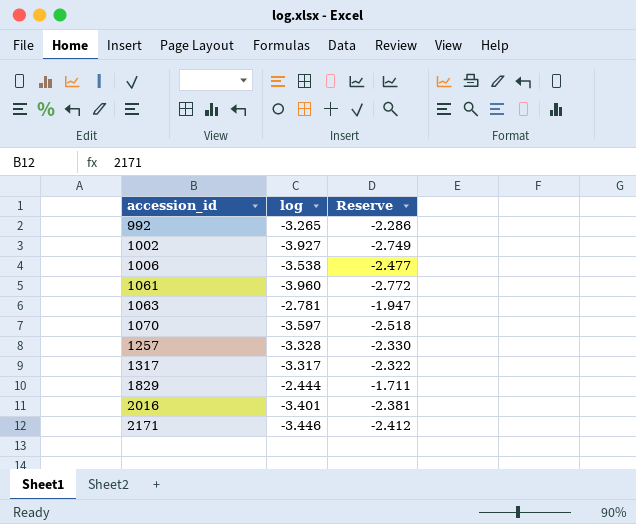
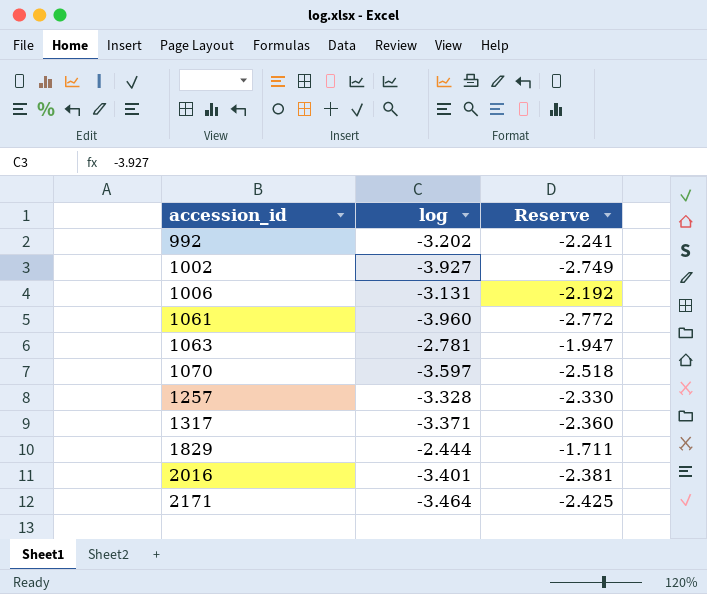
992 | log: -3.265 -> -3.202
992 | Reserve: -2.286 -> -2.241
1006 | log: -3.538 -> -3.131
1006 | Reserve: -2.477 -> -2.192
1317 | log: -3.317 -> -3.371
1317 | Reserve: -2.322 -> -2.360
2171 | log: -3.446 -> -3.464
2171 | Reserve: -2.412 -> -2.425

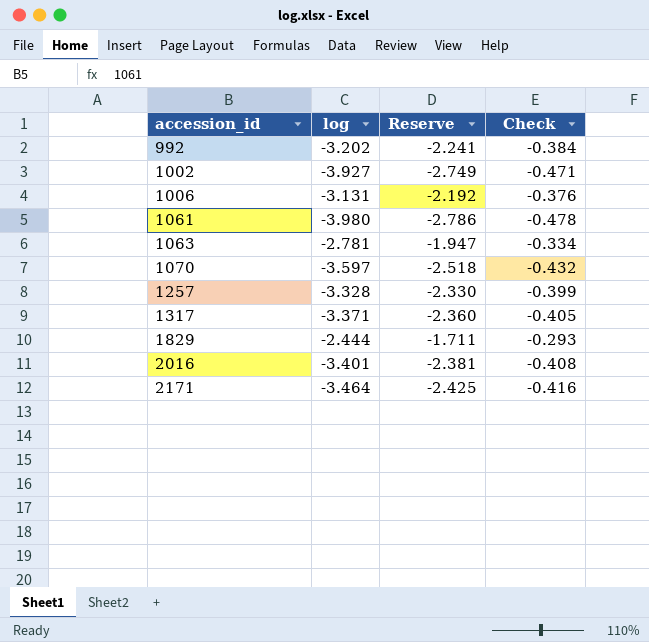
column Check | formula: none -> [log] * 0.12
1061 | log: -3.960 -> -3.980
1061 | Reserve: -2.772 -> -2.786

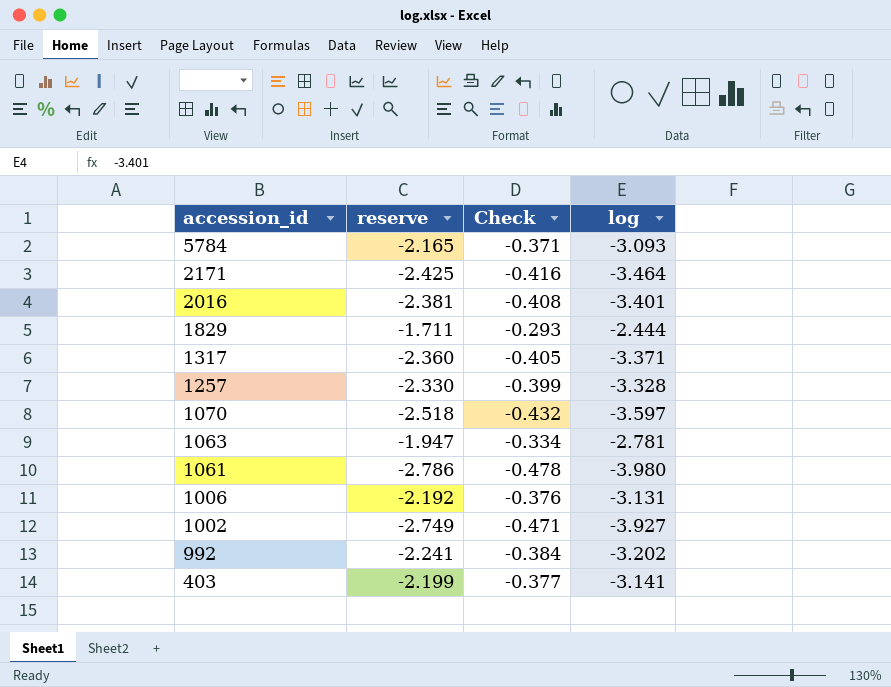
row order: accession_id ascending -> accession_id descending
column name: Reserve -> reserve
column log | position: 2 -> 4
row 5784: none -> -2.165 | -0.371 | -3.093
row 403: none -> -2.199 | -0.377 | -3.141

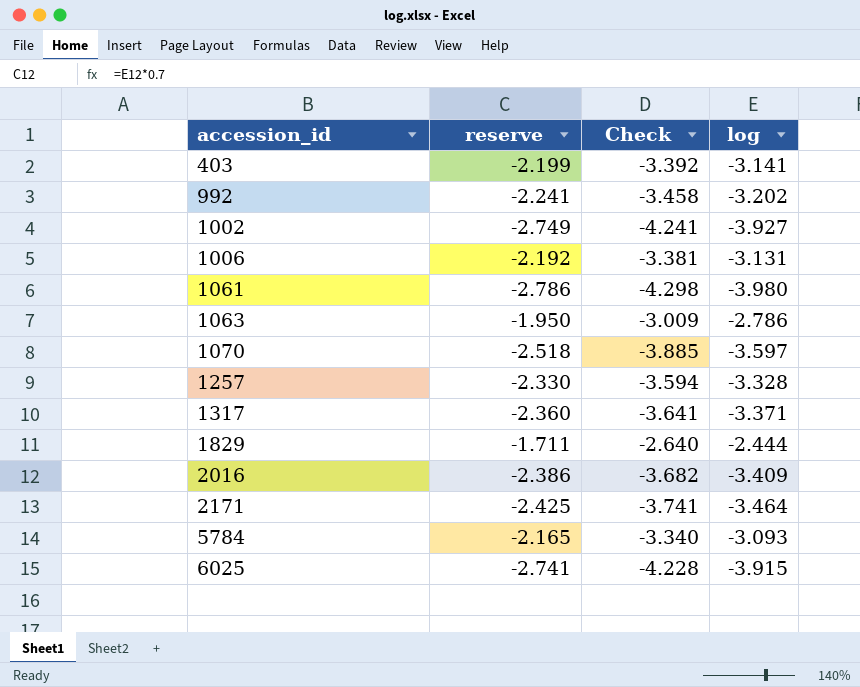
row order: accession_id descending -> accession_id ascending
column Check | formula: [log] * 0.12 -> [log] * 1.08
1063 | reserve: -1.947 -> -1.950
1063 | log: -2.781 -> -2.786
2016 | reserve: -2.381 -> -2.386
2016 | log: -3.401 -> -3.409
row 6025: none -> -2.741 | -4.228 | -3.915

